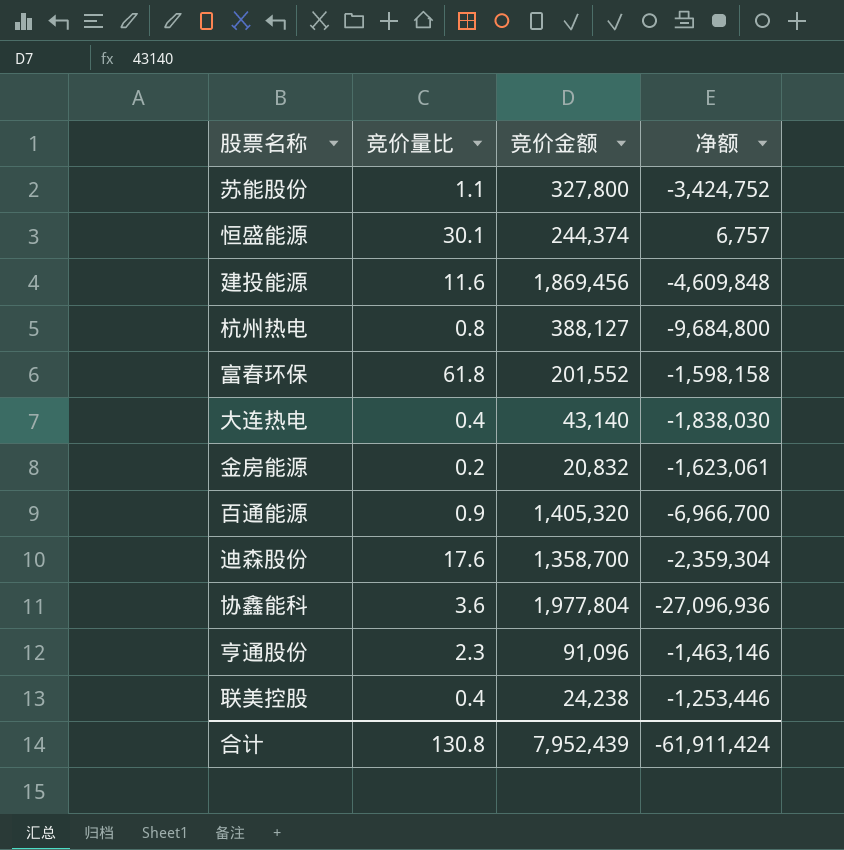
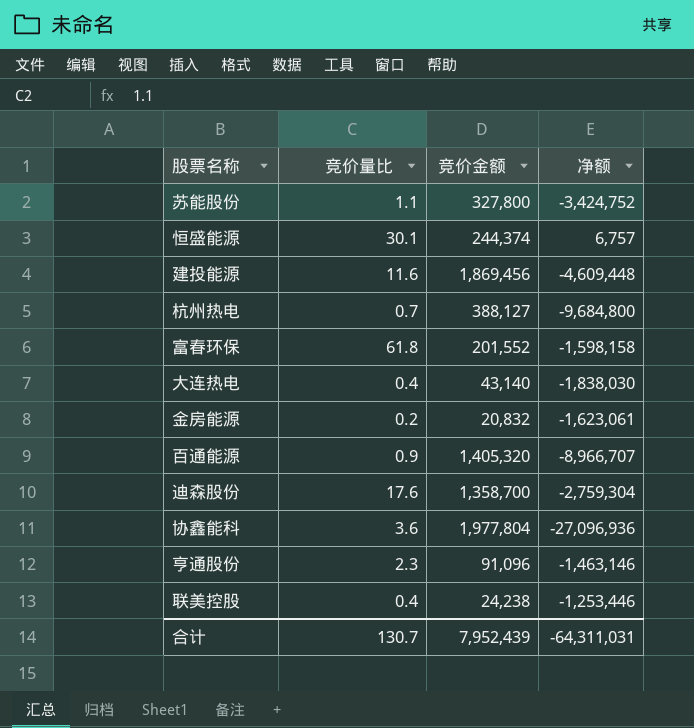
建投能源 | 净额: -4,609,848 -> -4,609,448
杭州热电 | 竞价量比: 0.8 -> 0.7
百通能源 | 净额: -6,966,700 -> -8,966,707
迪森股份 | 净额: -2,359,304 -> -2,759,304
合计 | 竞价量比: 130.8 -> 130.7
合计 | 净额: -61,911,424 -> -64,311,031

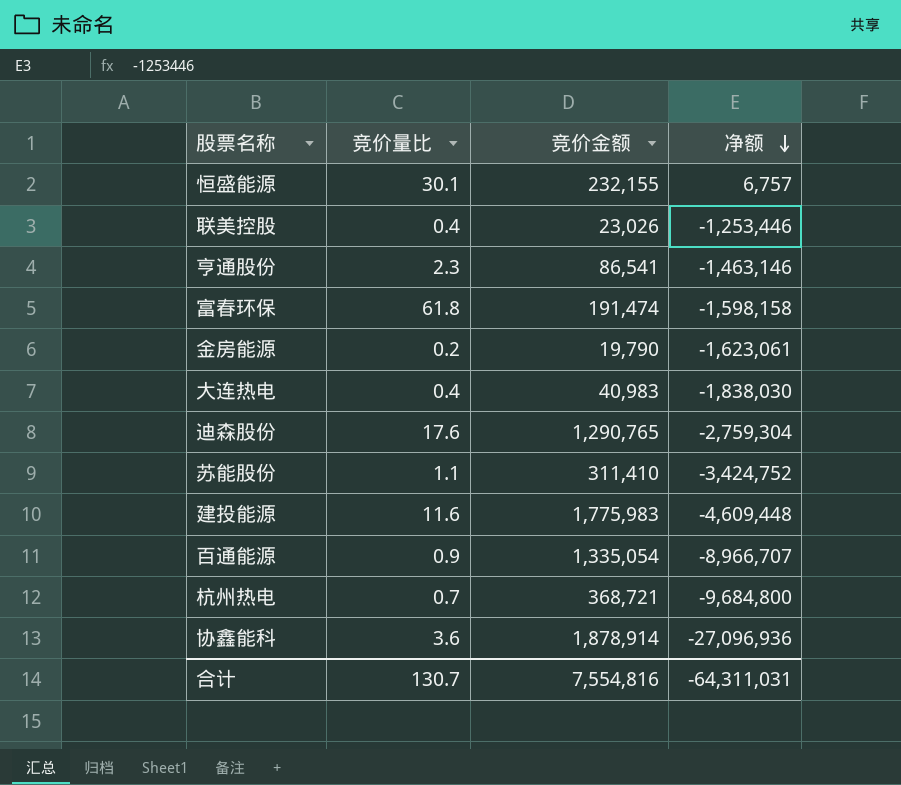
row order: none -> 净额 descending
恒盛能源 | 竞价金额: 244,374 -> 232,155
联美控股 | 竞价金额: 24,238 -> 23,026
亨通股份 | 竞价金额: 91,096 -> 86,541
富春环保 | 竞价金额: 201,552 -> 191,474
金房能源 | 竞价金额: 20,832 -> 19,790
大连热电 | 竞价金额: 43,140 -> 40,983
迪森股份 | 竞价金额: 1,358,700 -> 1,290,765
苏能股份 | 竞价金额: 327,800 -> 311,410
建投能源 | 竞价金额: 1,869,456 -> 1,775,983
百通能源 | 竞价金额: 1,405,320 -> 1,335,054
杭州热电 | 竞价金额: 388,127 -> 368,721
协鑫能科 | 竞价金额: 1,977,804 -> 1,878,914
合计 | 竞价金额: 7,952,439 -> 7,554,816

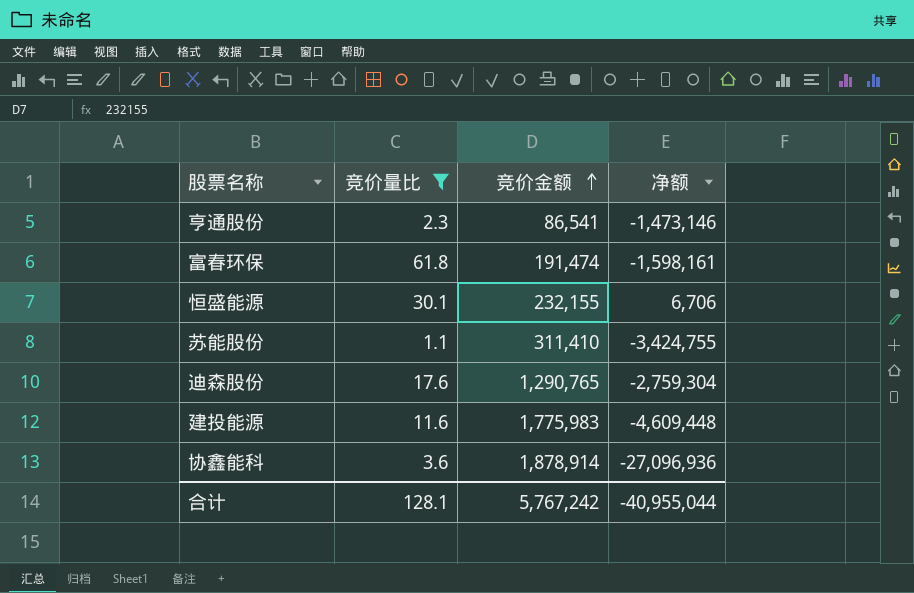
filter: none -> 竞价量比 >= 1.1
row order: 净额 descending -> 竞价金额 ascending
亨通股份 | 净额: -1,463,146 -> -1,473,146
富春环保 | 净额: -1,598,158 -> -1,598,161
恒盛能源 | 净额: 6,757 -> 6,706
苏能股份 | 净额: -3,424,752 -> -3,424,755
合计 | 竞价量比: 130.7 -> 128.1
合计 | 竞价金额: 7,554,816 -> 5,767,242
合计 | 净额: -64,311,031 -> -40,955,044

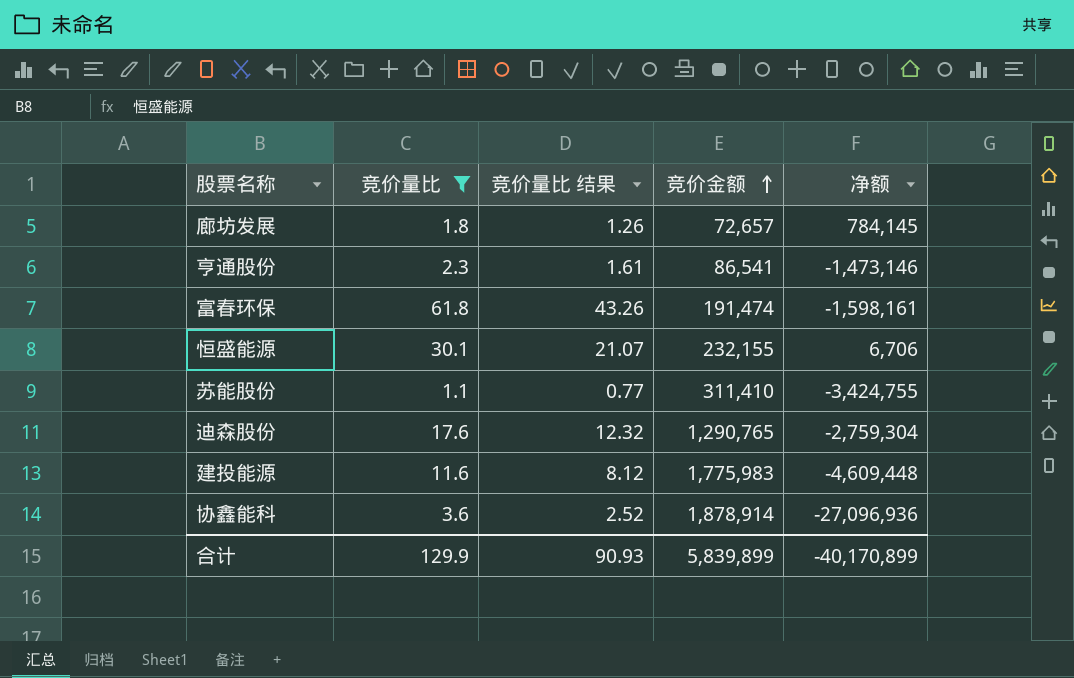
column 竞价量比 结果 | formula: none -> [竞价量比] * 0.7
row 廊坊发展: none -> 1.8 | 1.26 | 72,657 | 784,145
合计 | 竞价量比: 128.1 -> 129.9
合计 | 竞价金额: 5,767,242 -> 5,839,899
合计 | 净额: -40,955,044 -> -40,170,899

